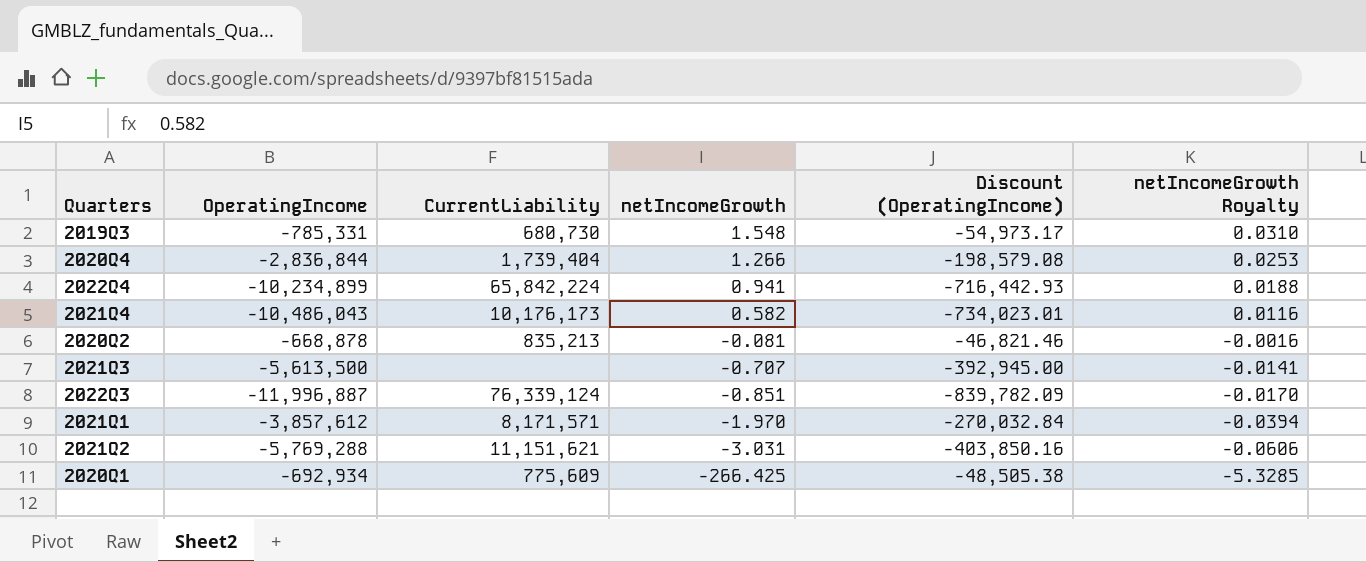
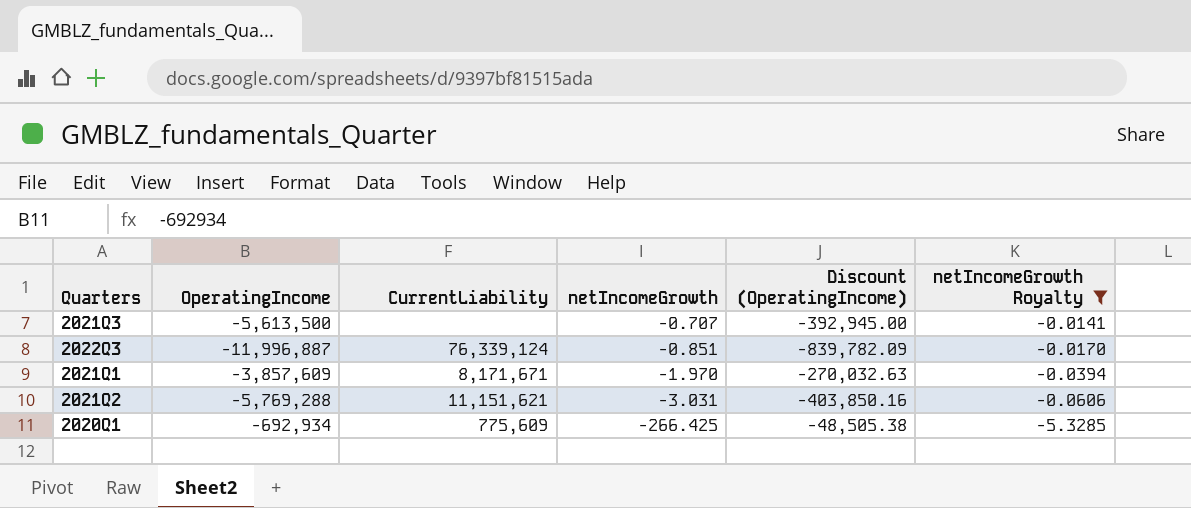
filter: none -> netIncomeGrowth Royalty <= -0.0141
2021Q1 | OperatingIncome: -3,857,612 -> -3,857,609
2021Q1 | CurrentLiability: 8,171,571 -> 8,171,671
2021Q1 | Discount (OperatingIncome): -270,032.84 -> -270,032.63

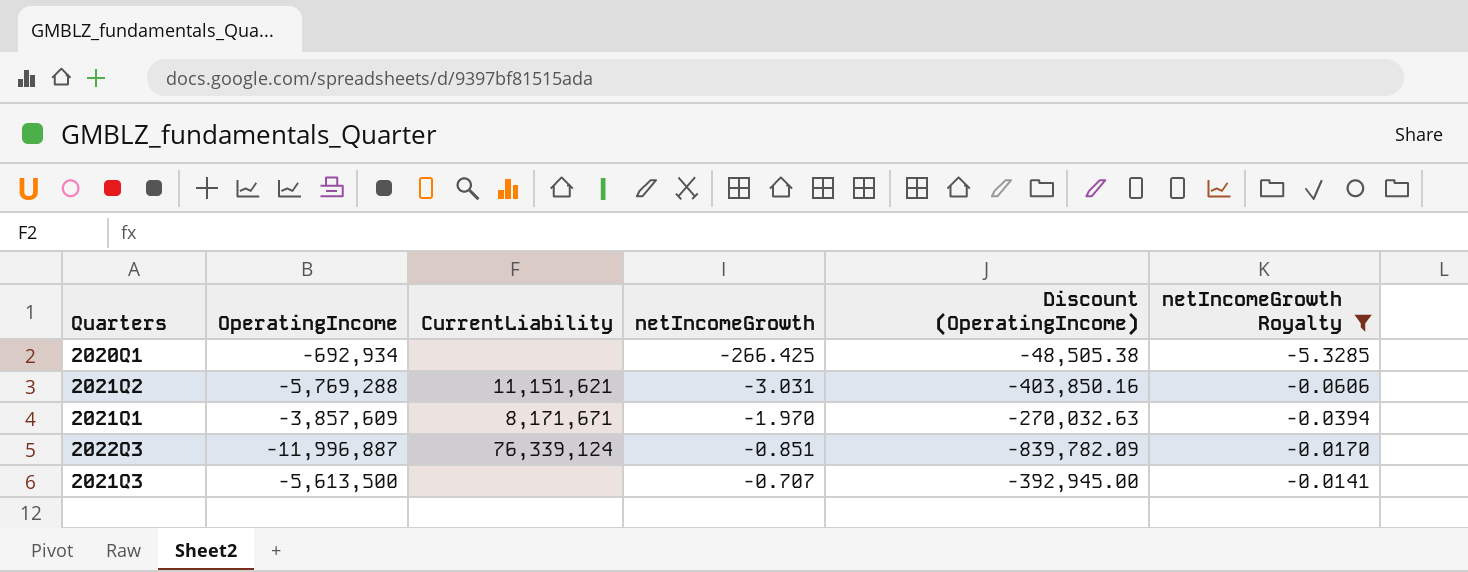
row order: netIncomeGrowth descending -> netIncomeGrowth ascending
2020Q1 | CurrentLiability: 775,609 -> none

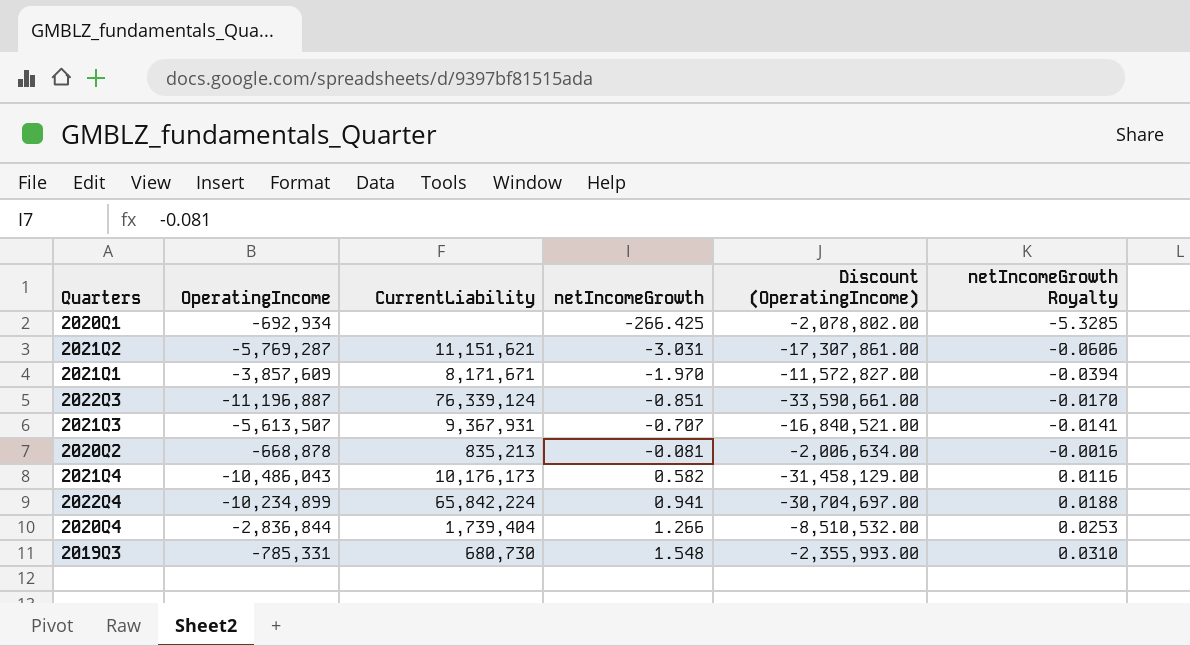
filter: netIncomeGrowth Royalty <= -0.0141 -> none
column Discount (OperatingIncome) | formula: [OperatingIncome] * 0.07 -> [OperatingIncome] * 3
2021Q2 | OperatingIncome: -5,769,288 -> -5,769,287
2022Q3 | OperatingIncome: -11,996,887 -> -11,196,887
2021Q3 | OperatingIncome: -5,613,500 -> -5,613,507
2021Q3 | CurrentLiability: none -> 9,367,931

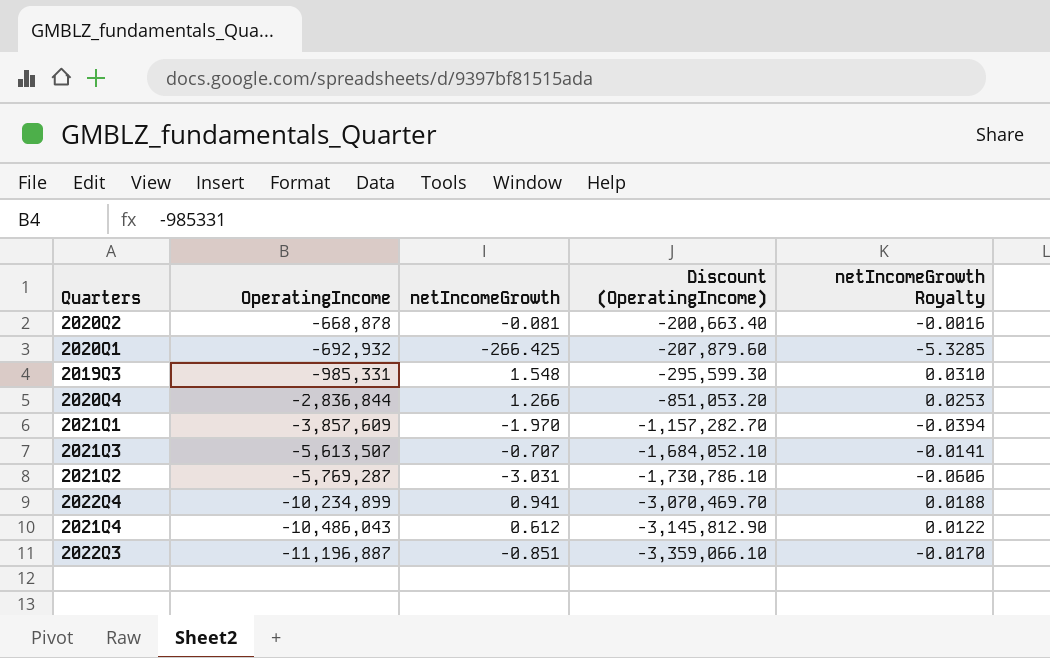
row order: netIncomeGrowth ascending -> OperatingIncome descending
column CurrentLiability | position: 3 -> none
column Discount (OperatingIncome) | formula: [OperatingIncome] * 3 -> [OperatingIncome] * 0.3
2020Q1 | OperatingIncome: -692,934 -> -692,932
2019Q3 | OperatingIncome: -785,331 -> -985,331
2021Q4 | netIncomeGrowth: 0.582 -> 0.612
2021Q4 | netIncomeGrowth Royalty: 0.0116 -> 0.0122

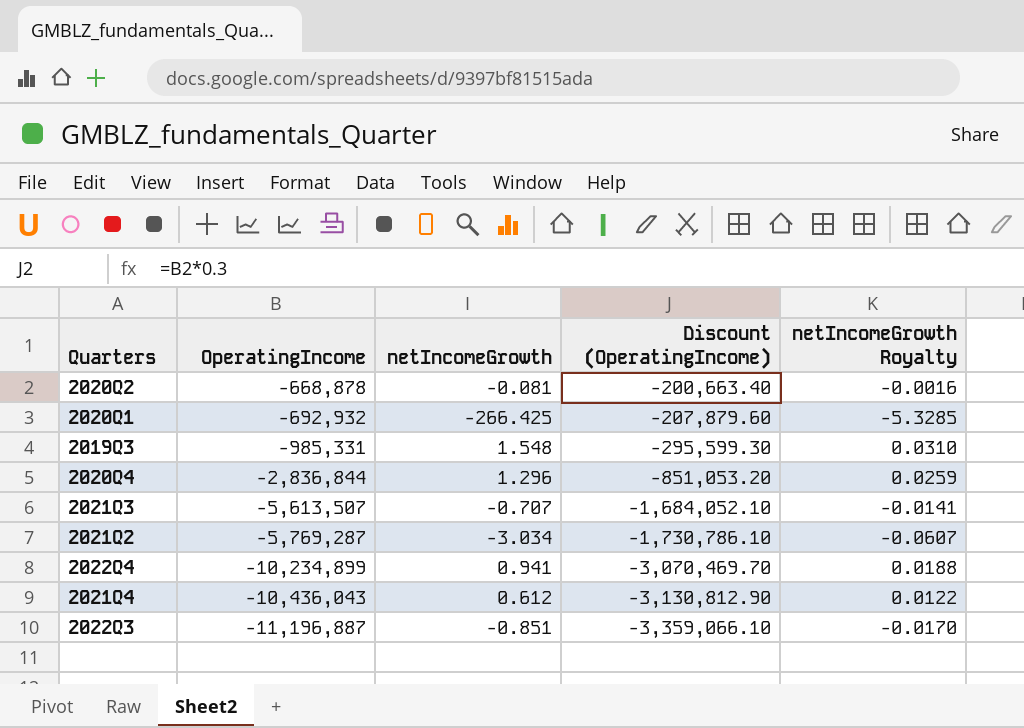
row 2021Q1: -3,857,609 | -1.970 | -1,157,282.70 | -0.0394 -> none
2020Q4 | netIncomeGrowth: 1.266 -> 1.296
2020Q4 | netIncomeGrowth Royalty: 0.0253 -> 0.0259
2021Q2 | netIncomeGrowth: -3.031 -> -3.034
2021Q2 | netIncomeGrowth Royalty: -0.0606 -> -0.0607
2021Q4 | OperatingIncome: -10,486,043 -> -10,436,043
2021Q4 | Discount (OperatingIncome): -3,145,812.90 -> -3,130,812.90

